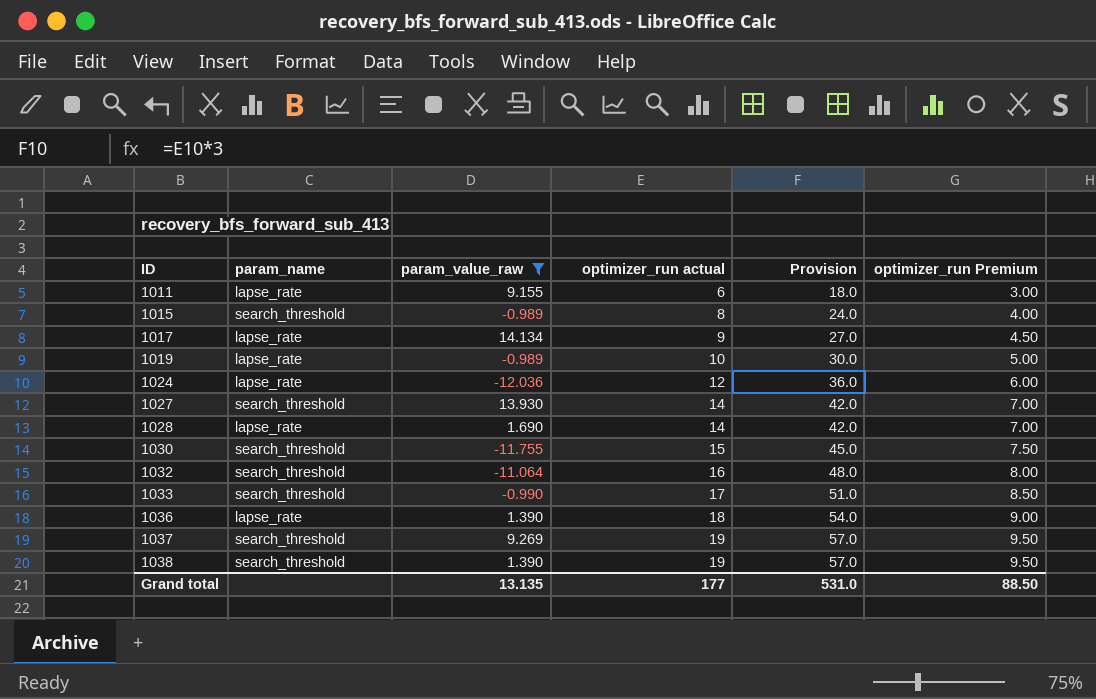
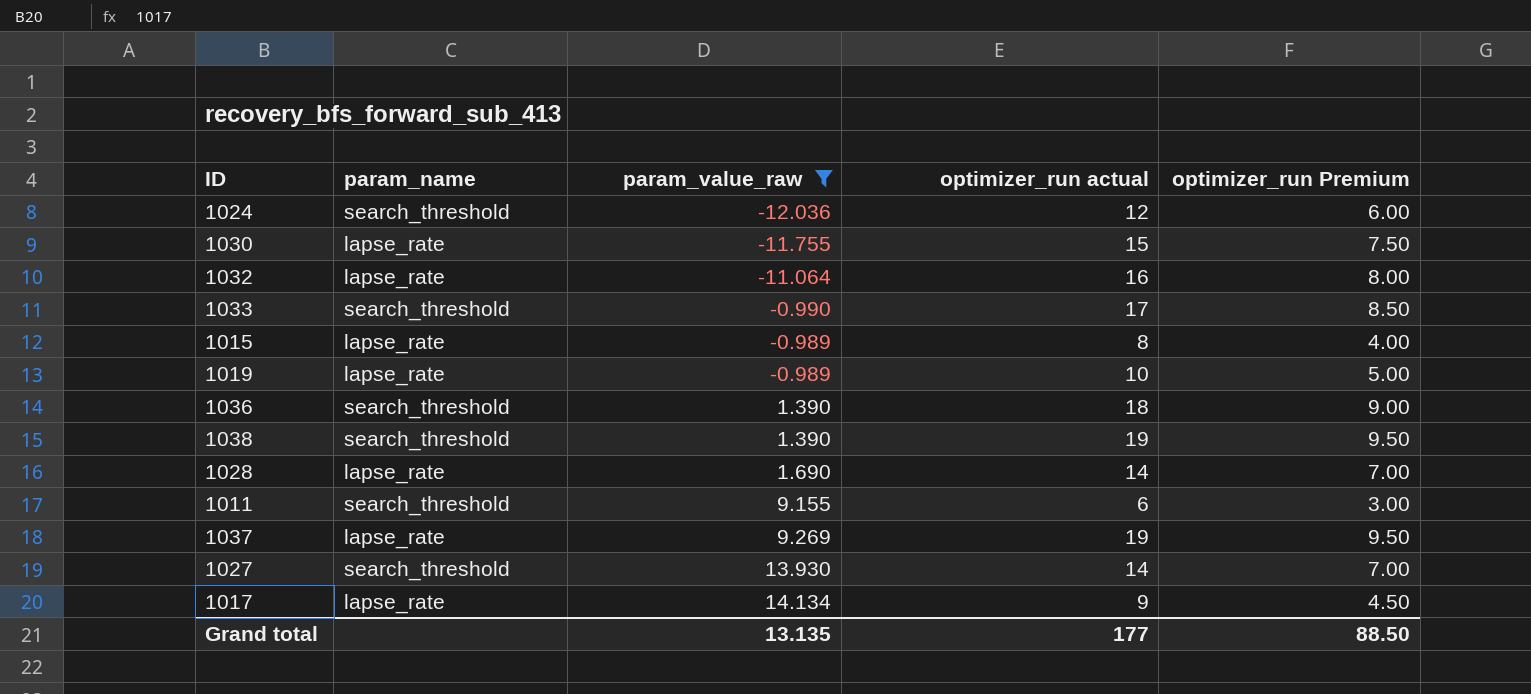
row order: ID ascending -> param_value_raw ascending
column Provision | formula: [optimizer_run actual] * 3 -> none
1024 | param_name: lapse_rate -> search_threshold
1030 | param_name: search_threshold -> lapse_rate
1032 | param_name: search_threshold -> lapse_rate
1015 | param_name: search_threshold -> lapse_rate
1036 | param_name: lapse_rate -> search_threshold
1011 | param_name: lapse_rate -> search_threshold
1037 | param_name: search_threshold -> lapse_rate

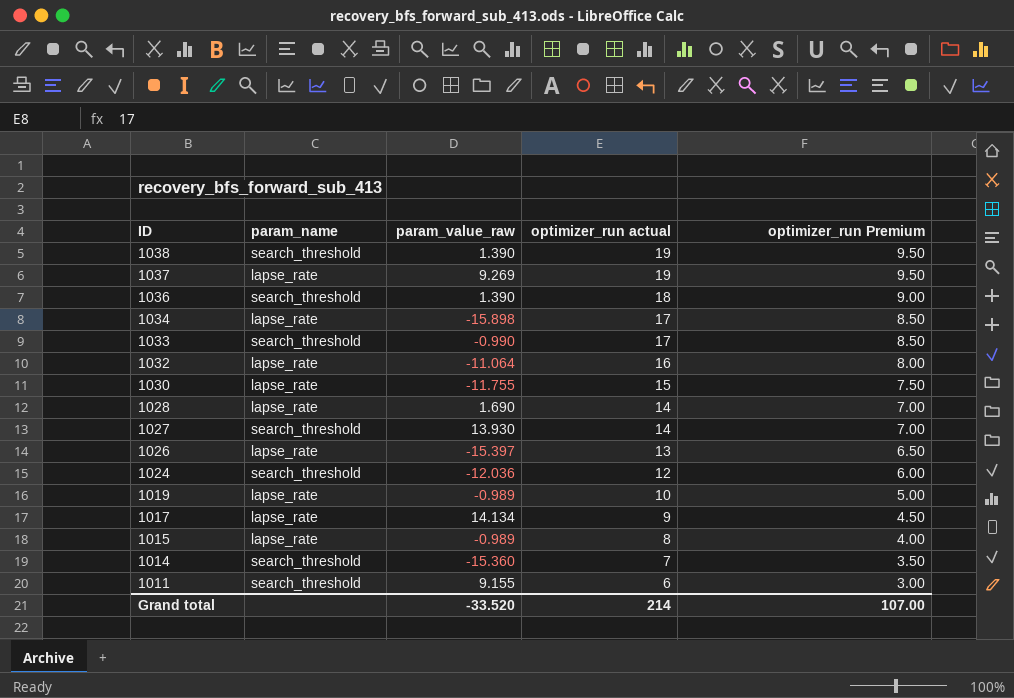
filter: param_value_raw >= -12.036 -> none
row order: param_value_raw ascending -> ID descending
Grand total | param_value_raw: 13.135 -> -33.520
Grand total | optimizer_run actual: 177 -> 214
Grand total | optimizer_run Premium: 88.50 -> 107.00

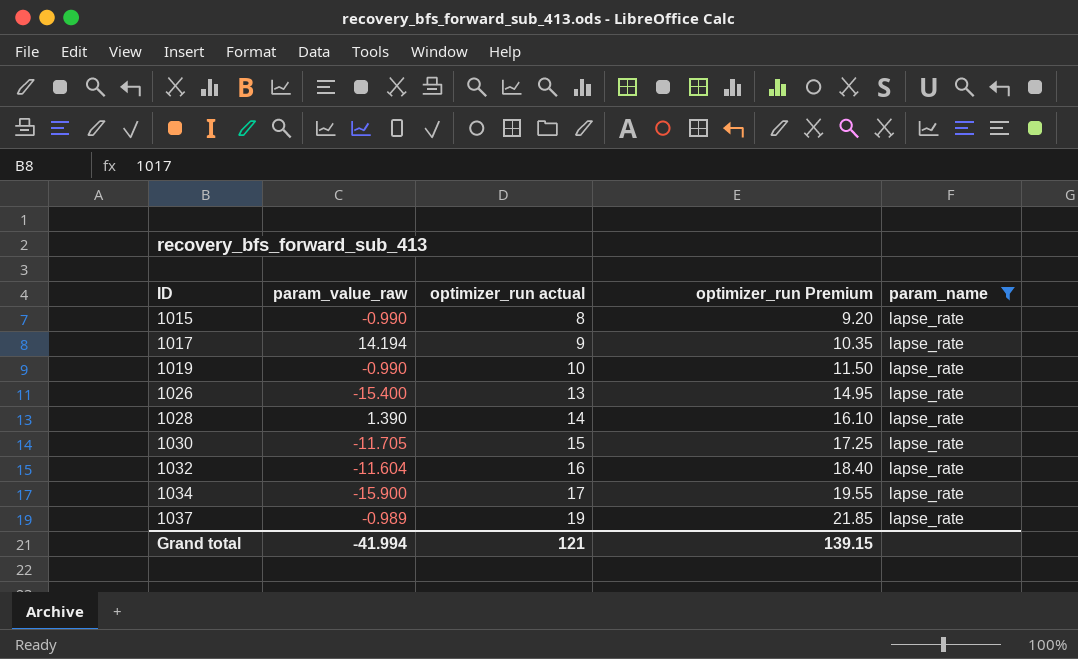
filter: none -> param_name = lapse_rate
row order: ID descending -> ID ascending
column optimizer_run Premium | formula: [optimizer_run actual] * 0.5 -> [optimizer_run actual] * 1.15
column param_name | position: 2 -> 5
1015 | param_value_raw: -0.989 -> -0.990
1017 | param_value_raw: 14.134 -> 14.194
1019 | param_value_raw: -0.989 -> -0.990
1026 | param_value_raw: -15.397 -> -15.400
1028 | param_value_raw: 1.690 -> 1.390
1030 | param_value_raw: -11.755 -> -11.705
1032 | param_value_raw: -11.064 -> -11.604
1034 | param_value_raw: -15.898 -> -15.900
1037 | param_value_raw: 9.269 -> -0.989
Grand total | param_value_raw: -33.520 -> -41.994
Grand total | optimizer_run actual: 214 -> 121
Grand total | optimizer_run Premium: 107.00 -> 139.15

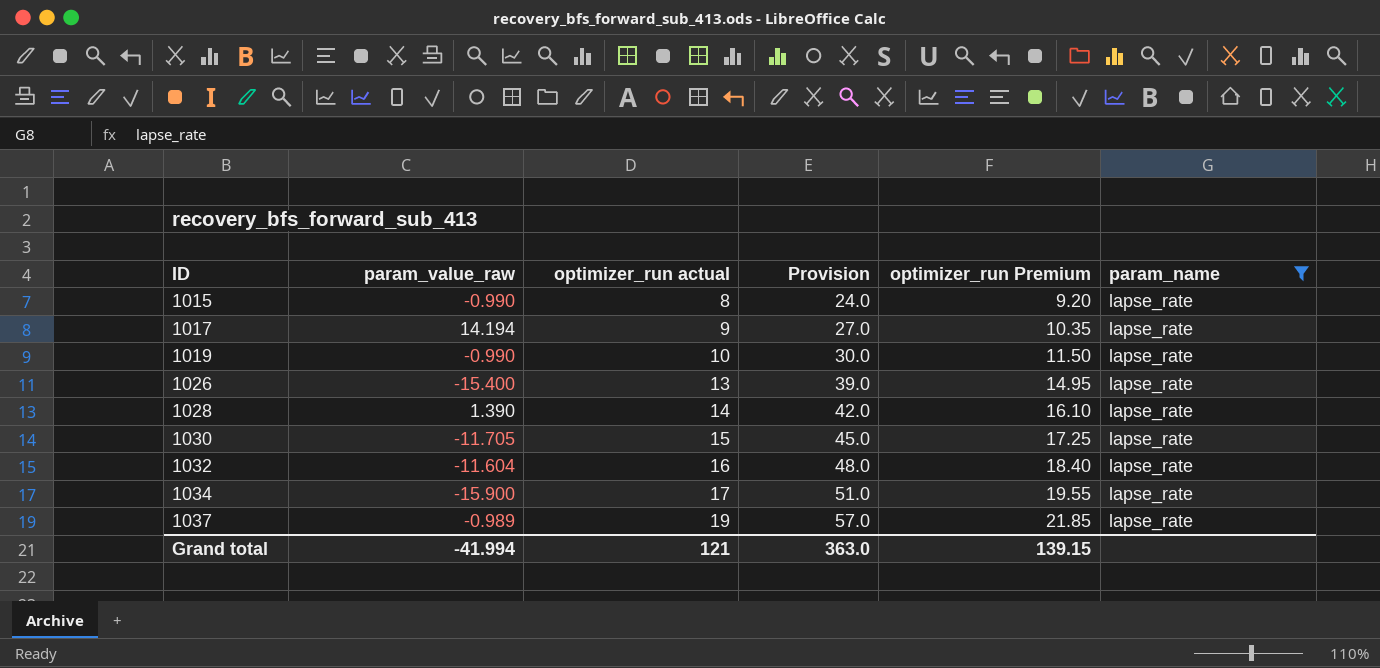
column Provision | formula: none -> [optimizer_run actual] * 3

